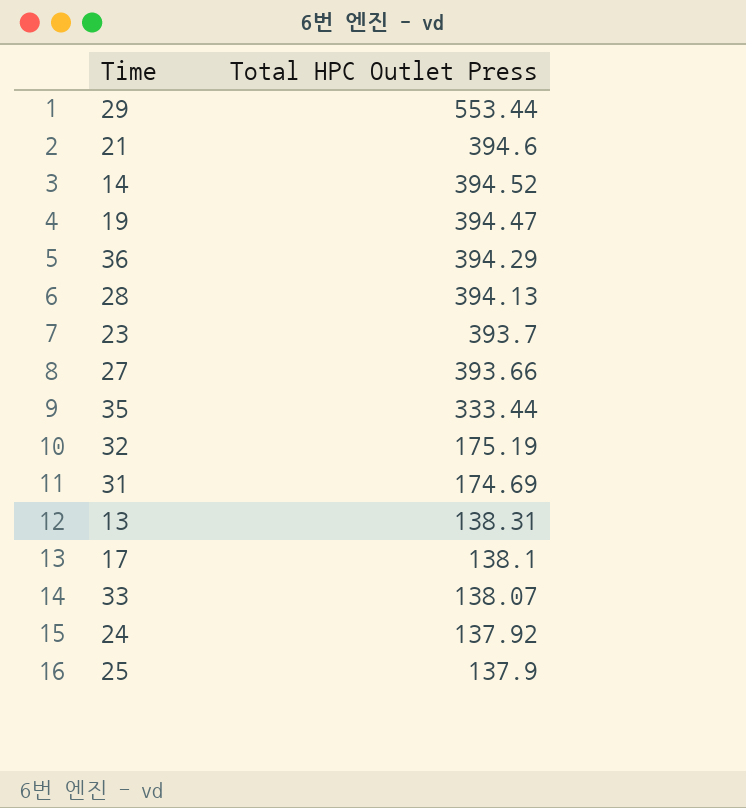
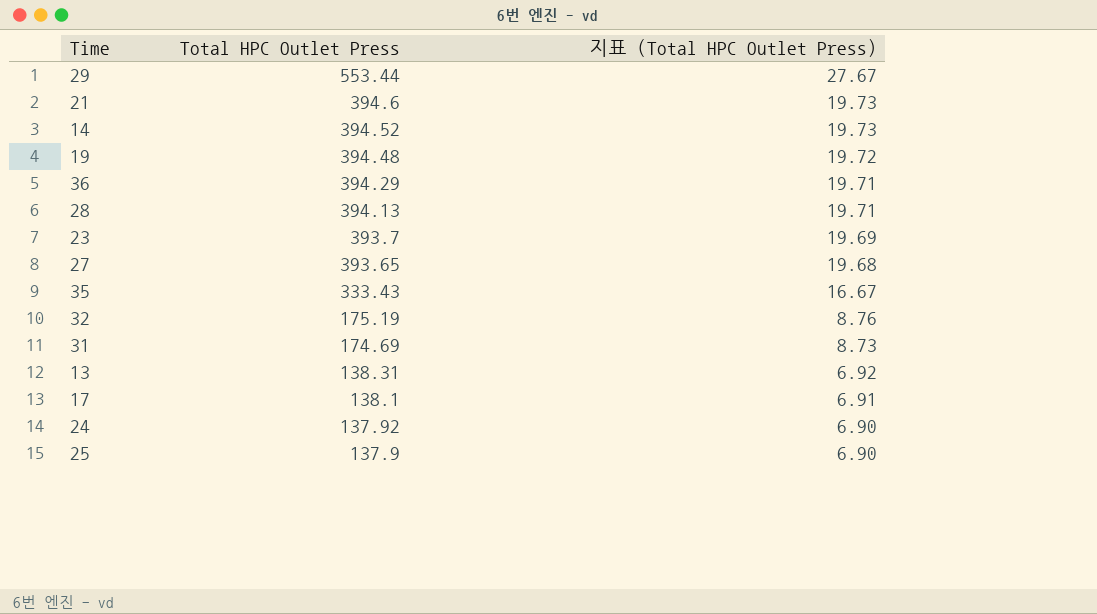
column 지표 (Total HPC Outlet Press) | formula: none -> [Total HPC Outlet Press] * 0.05
row 33: 138.07 -> none
19 | Total HPC Outlet Press: 394.47 -> 394.48
27 | Total HPC Outlet Press: 393.66 -> 393.65
35 | Total HPC Outlet Press: 333.44 -> 333.43

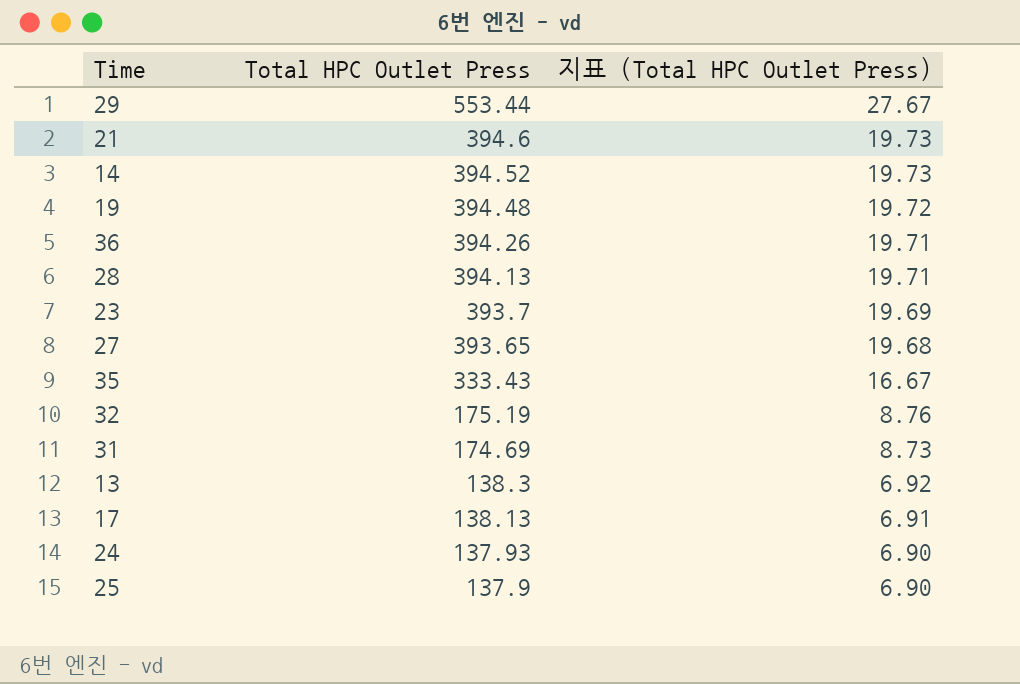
36 | Total HPC Outlet Press: 394.29 -> 394.26
13 | Total HPC Outlet Press: 138.31 -> 138.3
17 | Total HPC Outlet Press: 138.1 -> 138.13
24 | Total HPC Outlet Press: 137.92 -> 137.93

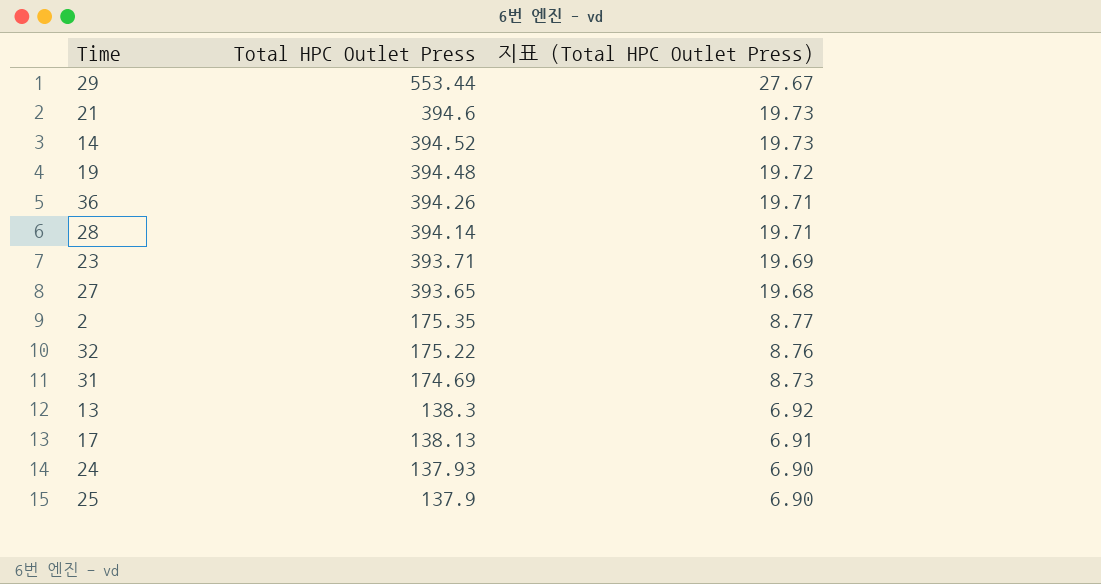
row 35: 333.43 | 16.67 -> none
28 | Total HPC Outlet Press: 394.13 -> 394.14
23 | Total HPC Outlet Press: 393.7 -> 393.71
row 2: none -> 175.35 | 8.77
32 | Total HPC Outlet Press: 175.19 -> 175.22

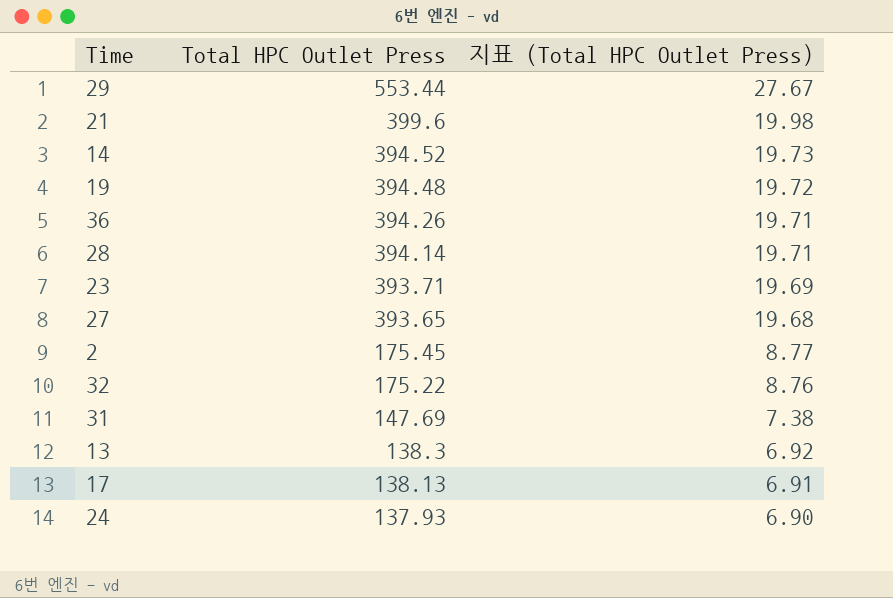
row 25: 137.9 | 6.90 -> none
21 | Total HPC Outlet Press: 394.6 -> 399.6
21 | 지표 (Total HPC Outlet Press): 19.73 -> 19.98
2 | Total HPC Outlet Press: 175.35 -> 175.45
31 | Total HPC Outlet Press: 174.69 -> 147.69
31 | 지표 (Total HPC Outlet Press): 8.73 -> 7.38

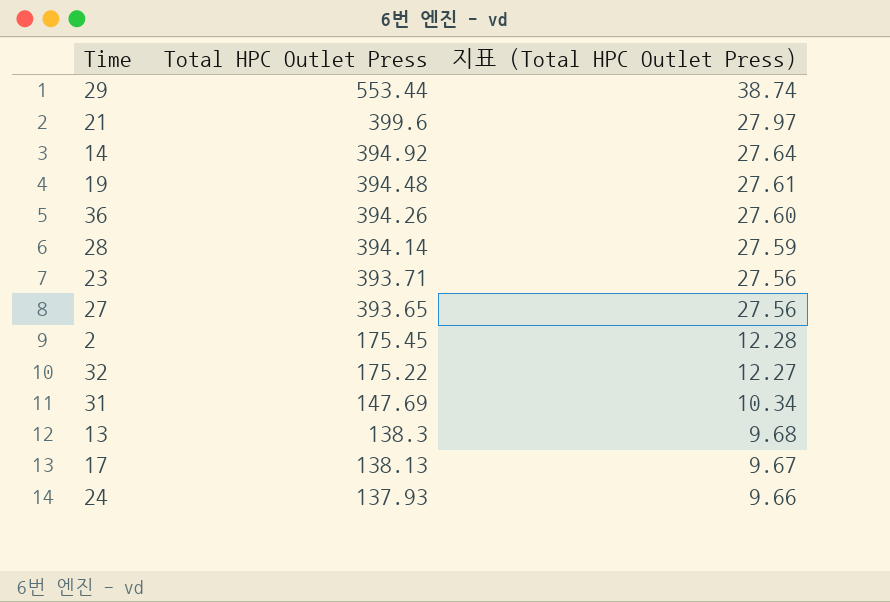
column 지표 (Total HPC Outlet Press) | formula: [Total HPC Outlet Press] * 0.05 -> [Total HPC Outlet Press] * 0.07
14 | Total HPC Outlet Press: 394.52 -> 394.92

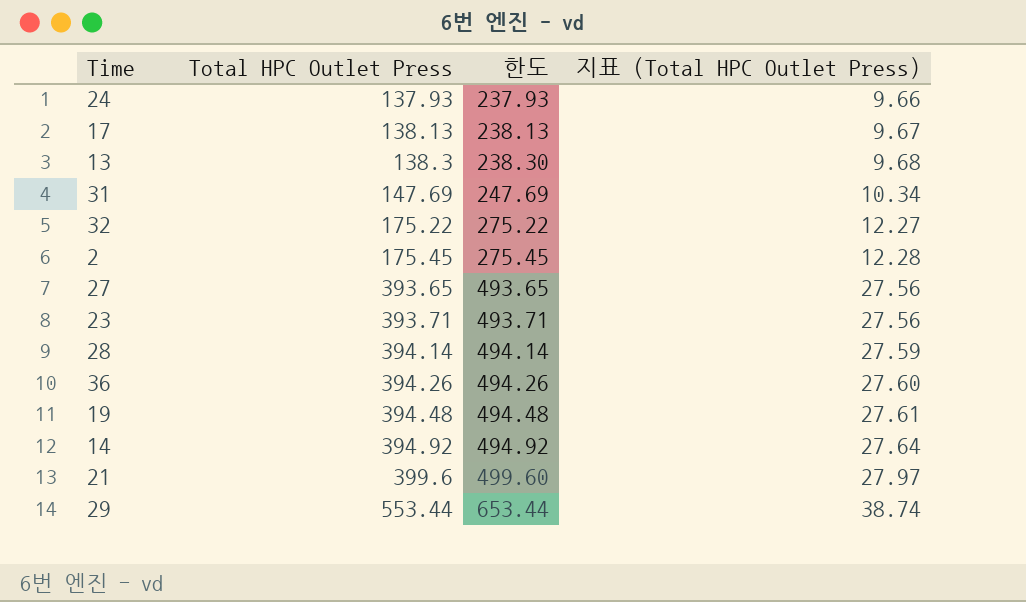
row order: Total HPC Outlet Press descending -> Total HPC Outlet Press ascending
column 한도 | formula: none -> [Total HPC Outlet Press] + 100

